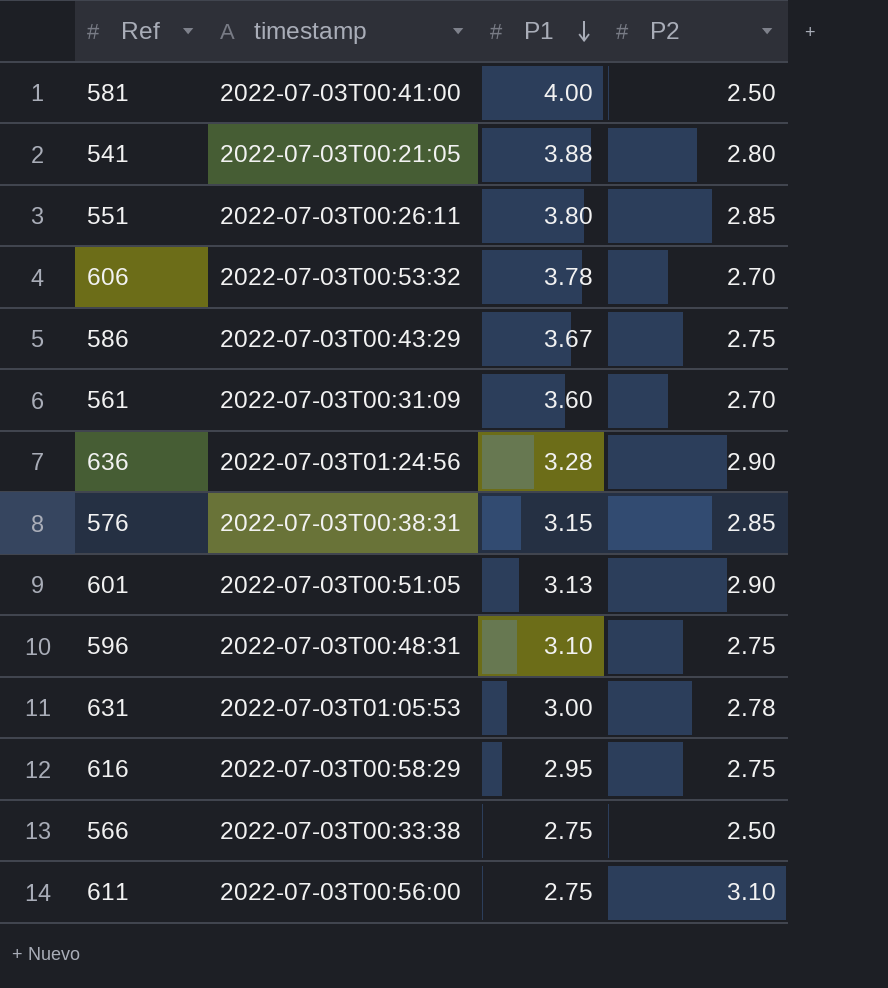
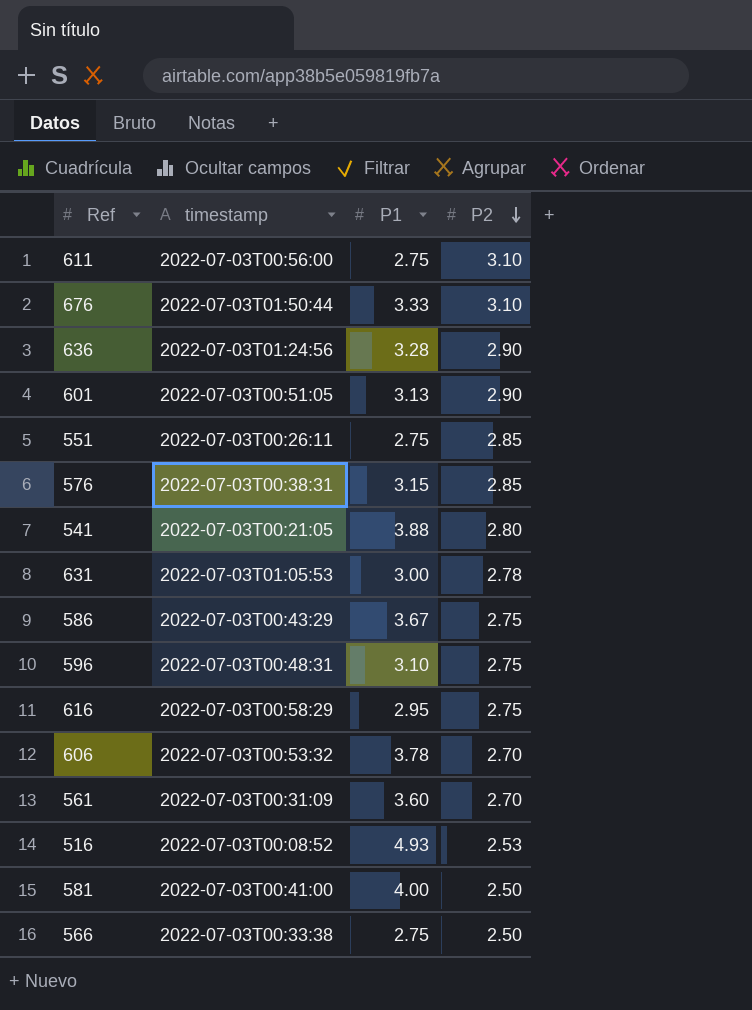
row order: P1 descending -> P2 descending
row 676: none -> 2022-07-03T01:50:44 | 3.33 | 3.10
551 | P1: 3.80 -> 2.75
row 516: none -> 2022-07-03T00:08:52 | 4.93 | 2.53

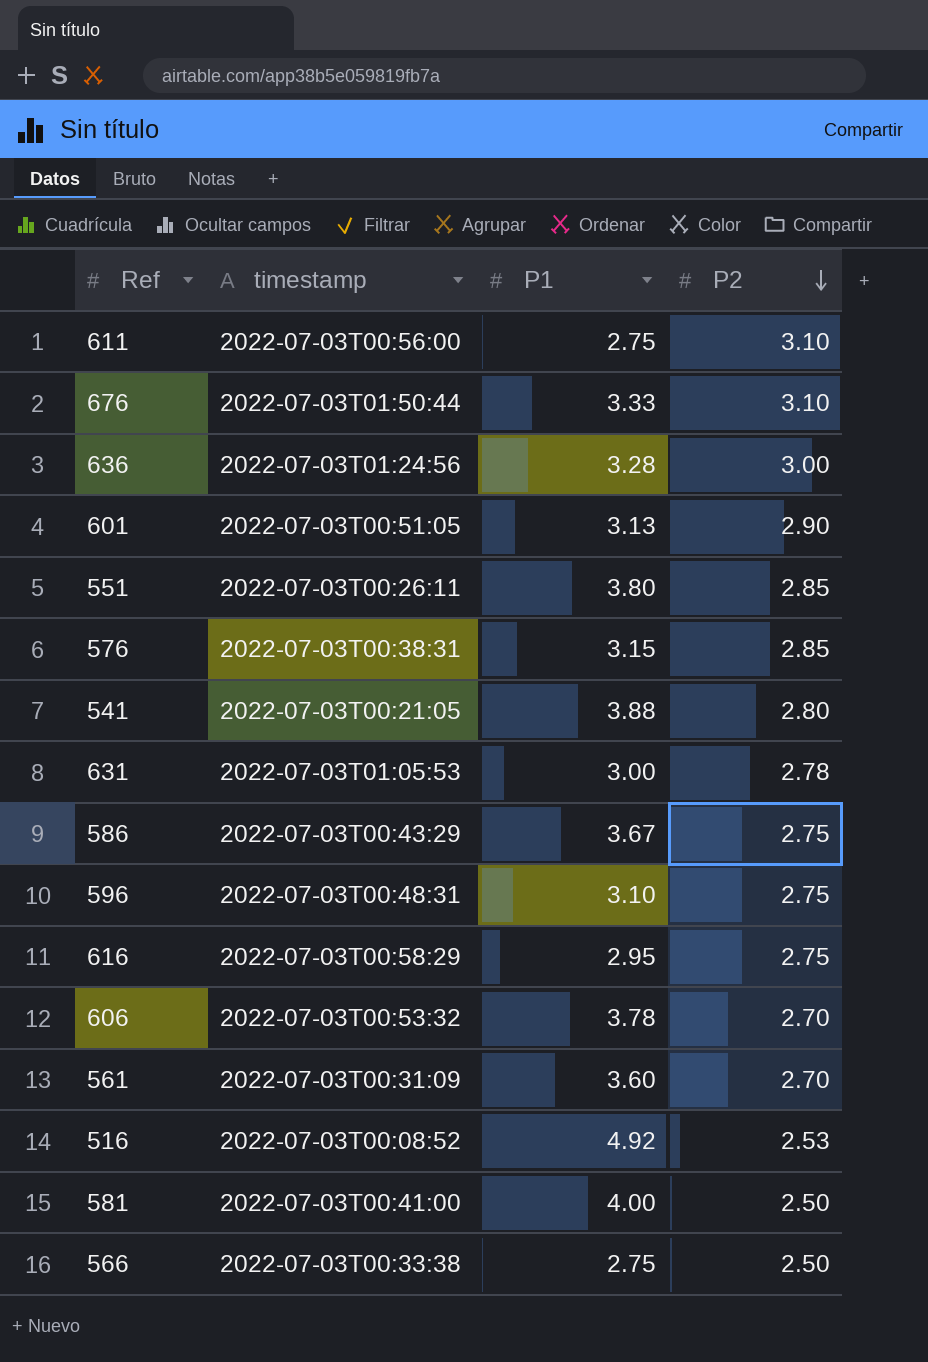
636 | P2: 2.90 -> 3.00
551 | P1: 2.75 -> 3.80
516 | P1: 4.93 -> 4.92

